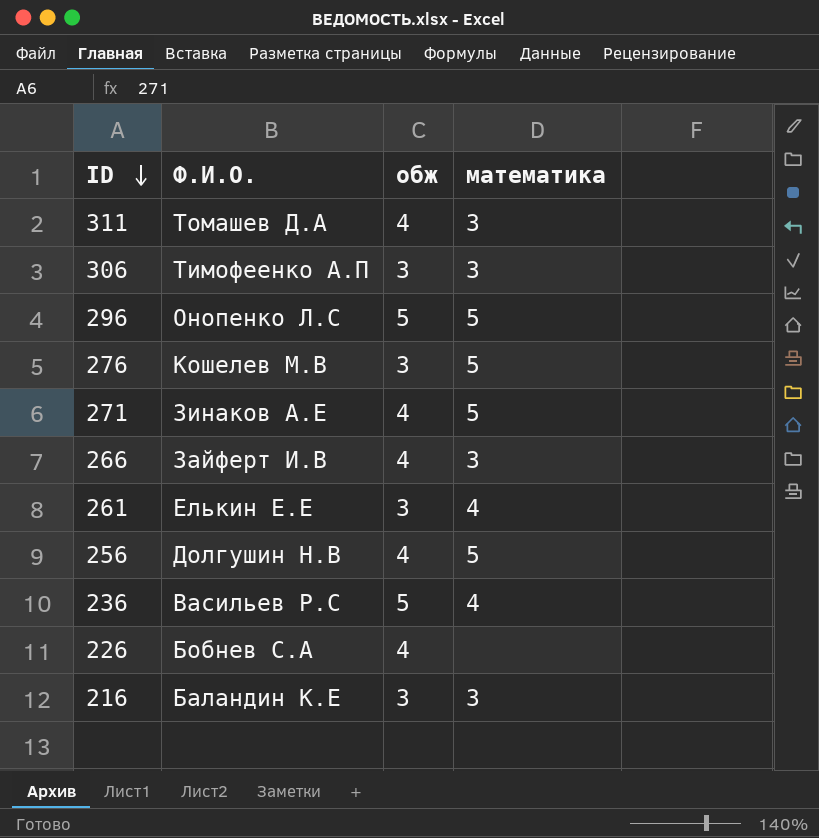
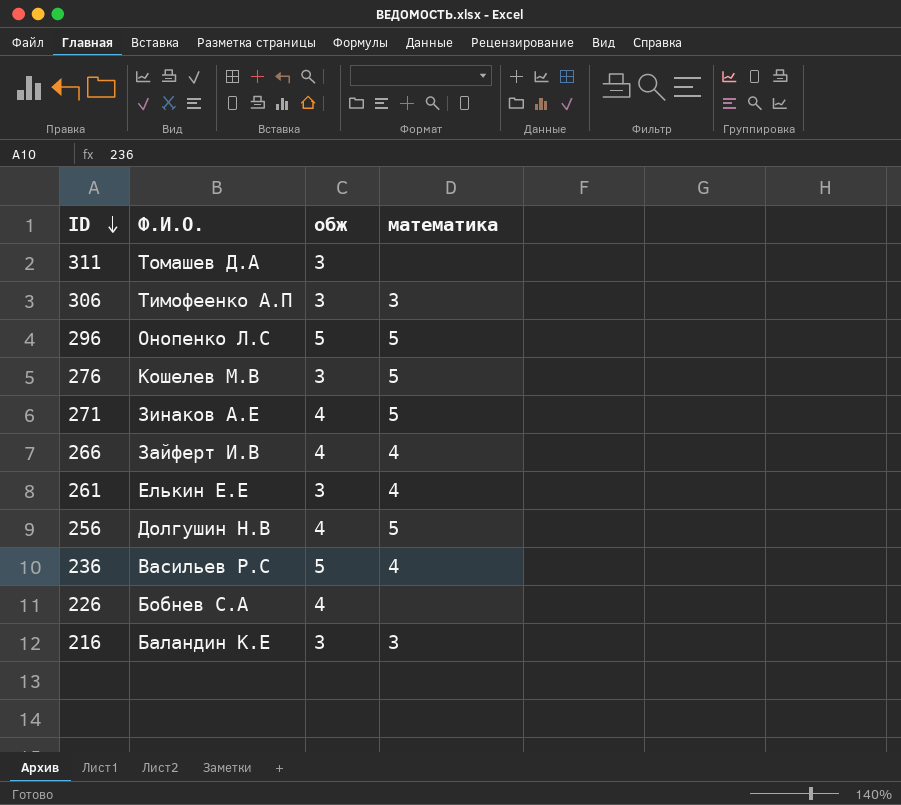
311 | обж: 4 -> 3
311 | математика: 3 -> none
266 | математика: 3 -> 4

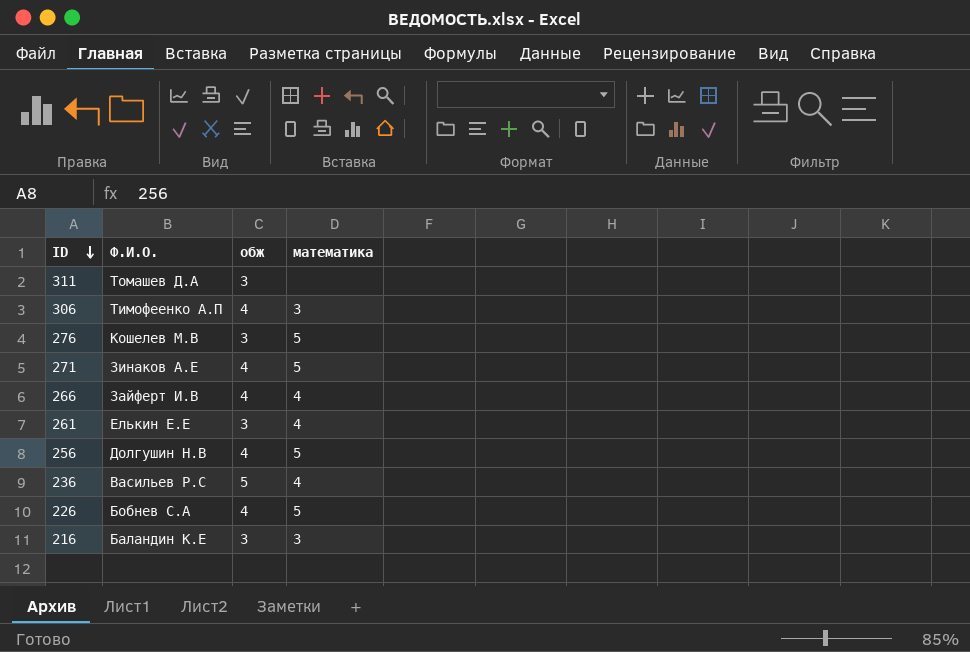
row 296: Онопенко Л.С | 5 | 5 -> none
306 | обж: 3 -> 4
226 | математика: none -> 5

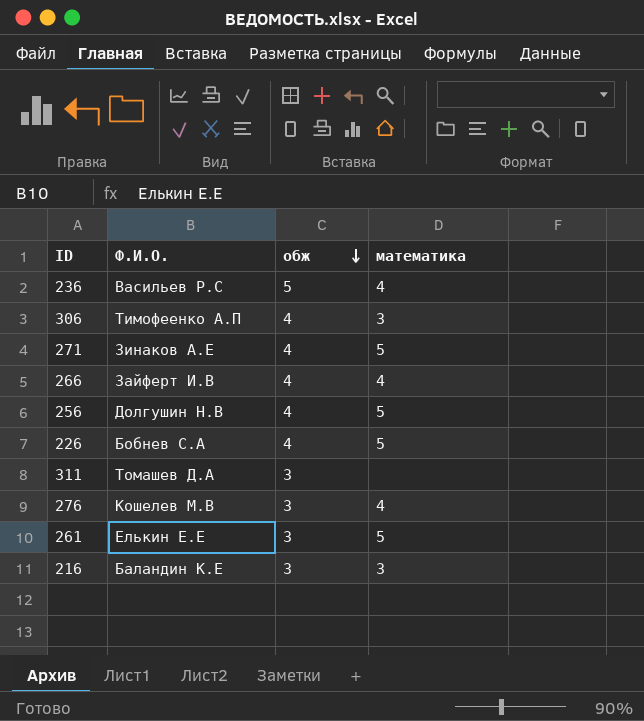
row order: ID descending -> обж descending
276 | математика: 5 -> 4
261 | математика: 4 -> 5

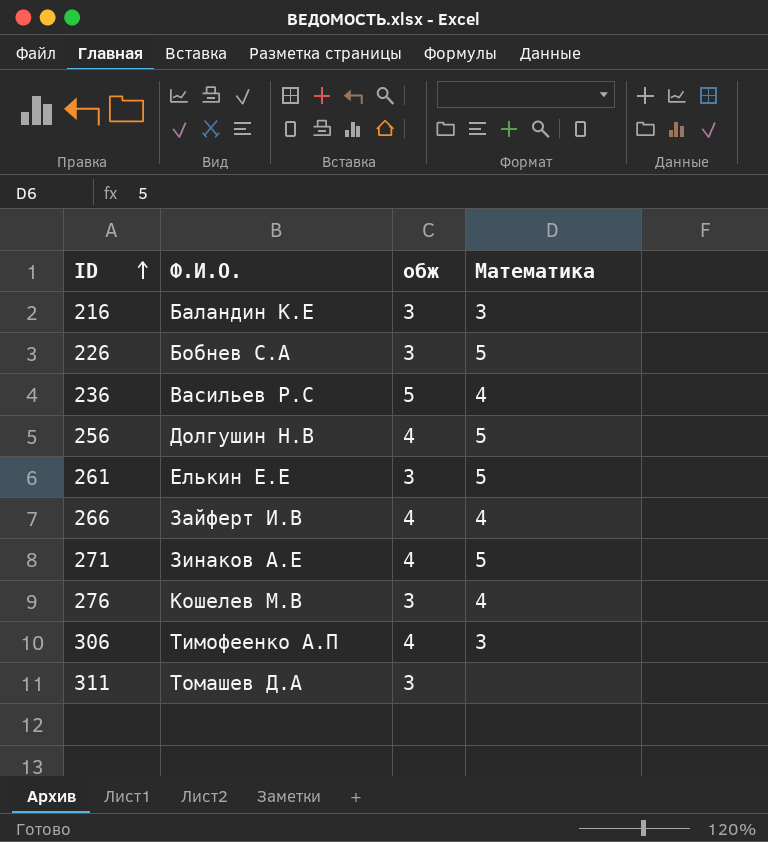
row order: обж descending -> ID ascending
column name: математика -> Математика
226 | обж: 4 -> 3

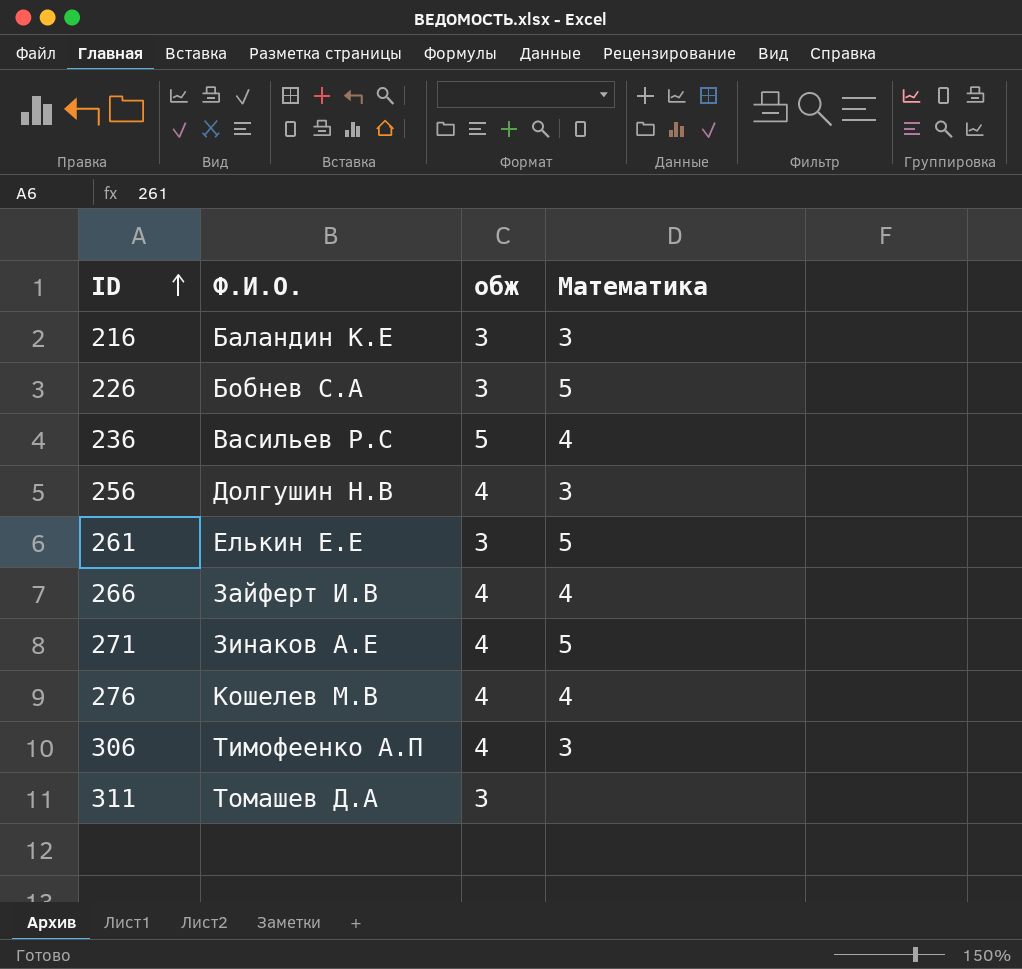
256 | Математика: 5 -> 3
276 | обж: 3 -> 4

